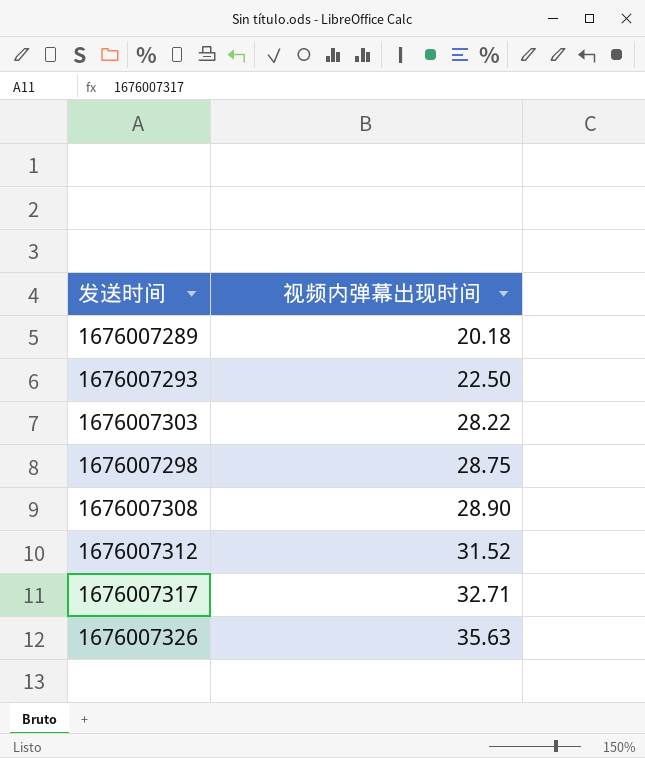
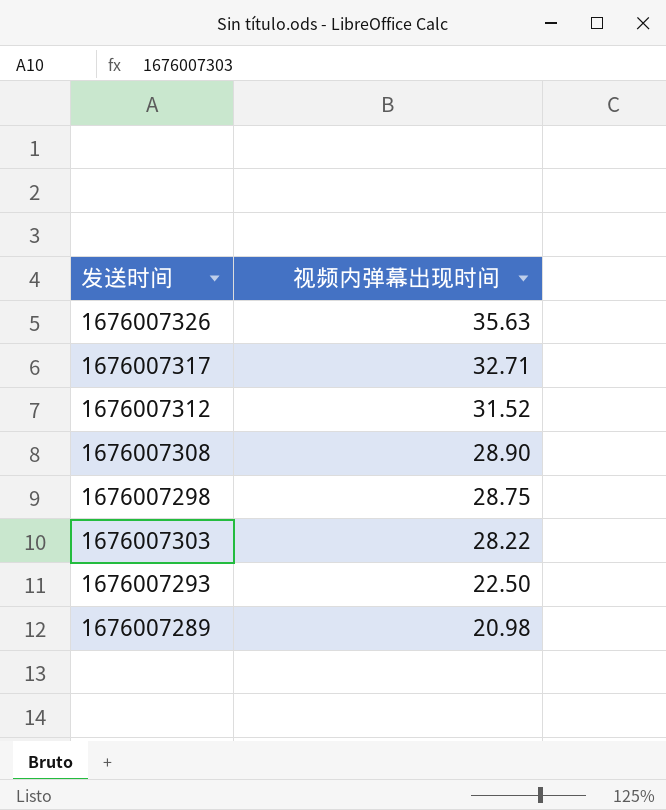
row order: 视频内弹幕出现时间 ascending -> 视频内弹幕出现时间 descending
1676007289 | 视频内弹幕出现时间: 20.18 -> 20.98

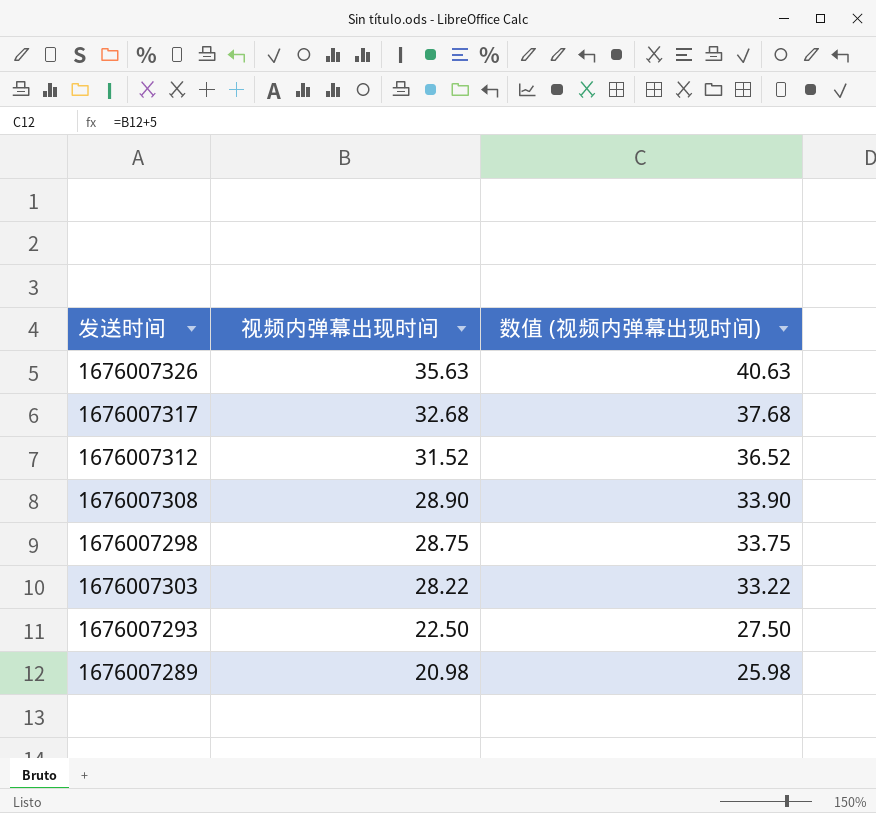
column 数值 (视频内弹幕出现时间) | formula: none -> [视频内弹幕出现时间] + 5
1676007317 | 视频内弹幕出现时间: 32.71 -> 32.68

